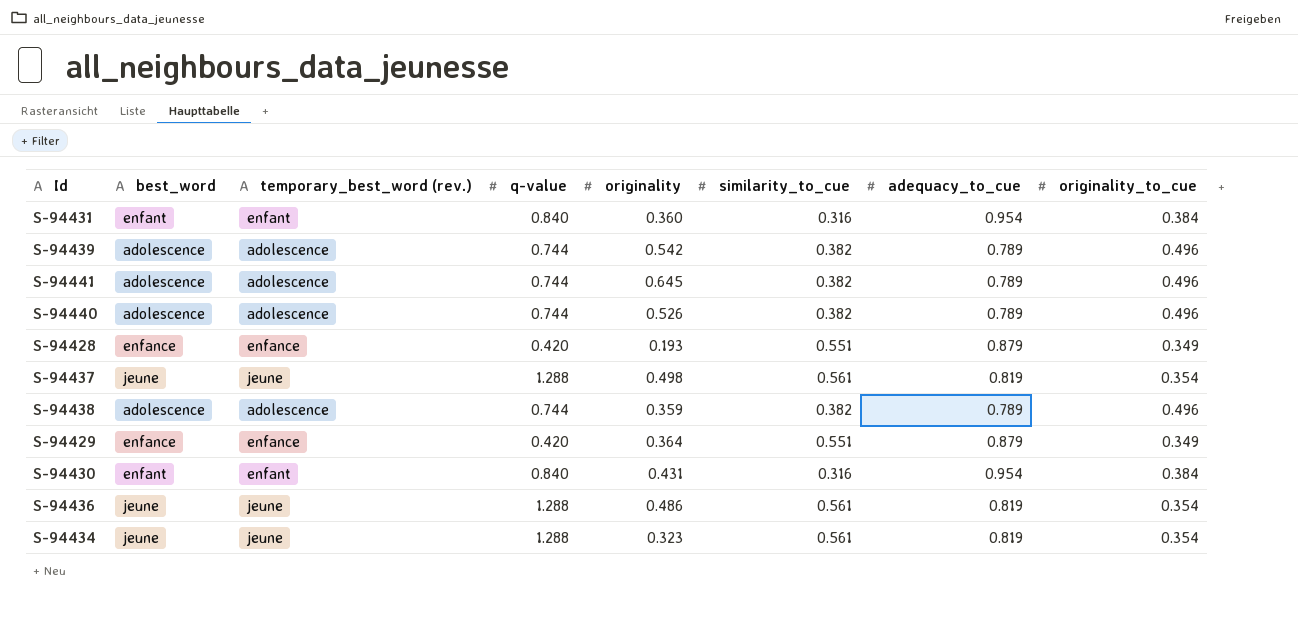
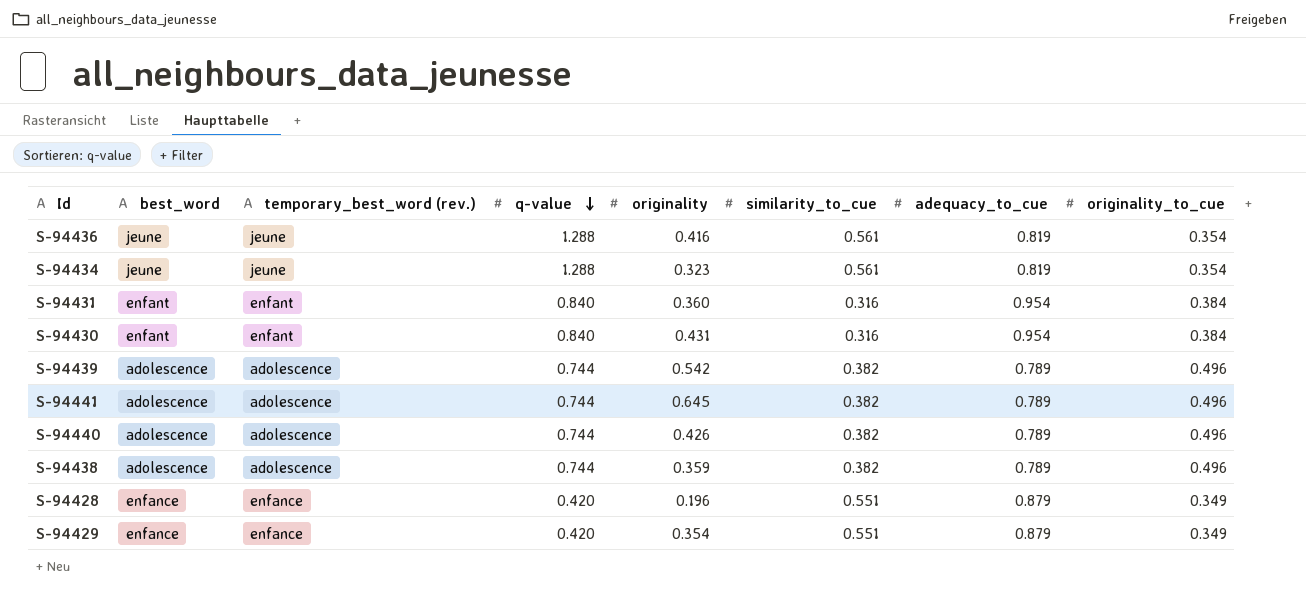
row order: none -> q-value descending
row S-94437: jeune | jeune | 1.288 | 0.498 | 0.561 | 0.819 | 0.354 -> none
S-94436 | originality: 0.486 -> 0.416
S-94440 | originality: 0.526 -> 0.426
S-94428 | originality: 0.193 -> 0.196
S-94429 | originality: 0.364 -> 0.354

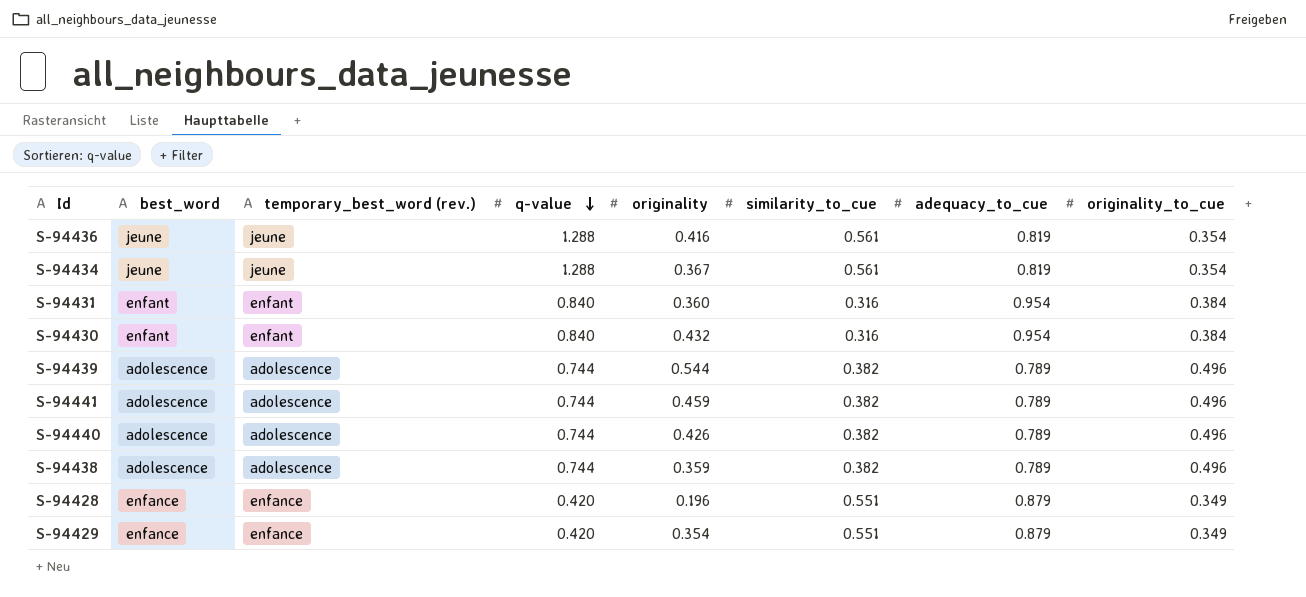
S-94434 | originality: 0.323 -> 0.367
S-94430 | originality: 0.431 -> 0.432
S-94439 | originality: 0.542 -> 0.544
S-94441 | originality: 0.645 -> 0.459

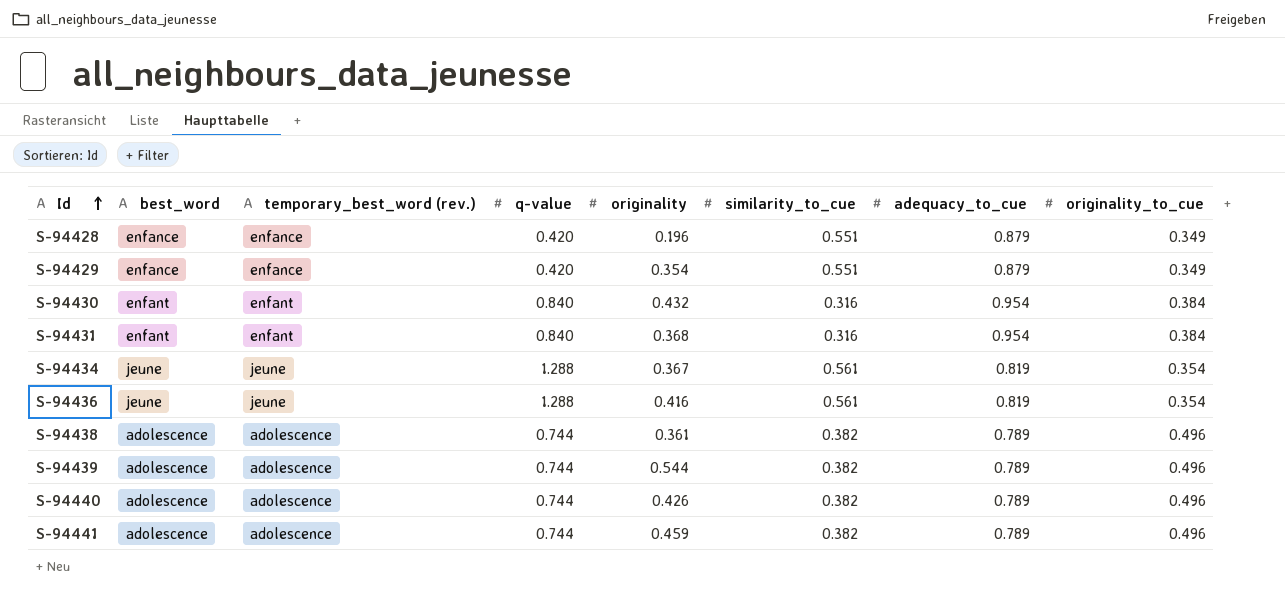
row order: q-value descending -> Id ascending
S-94431 | originality: 0.360 -> 0.368
S-94438 | originality: 0.359 -> 0.361

